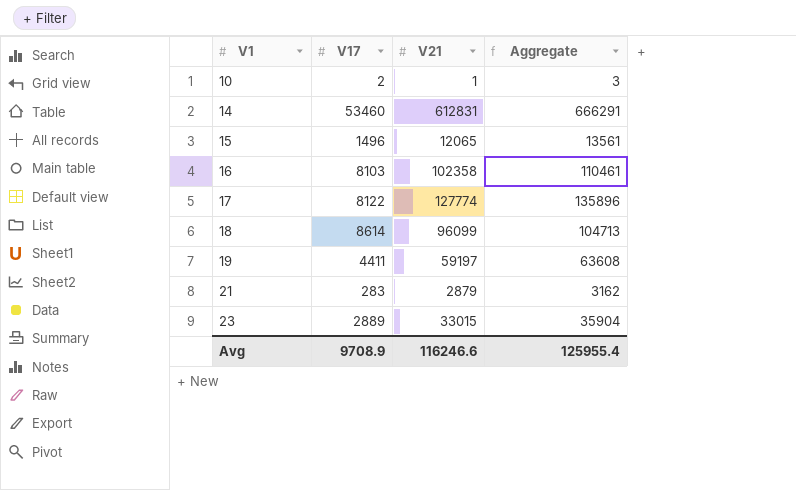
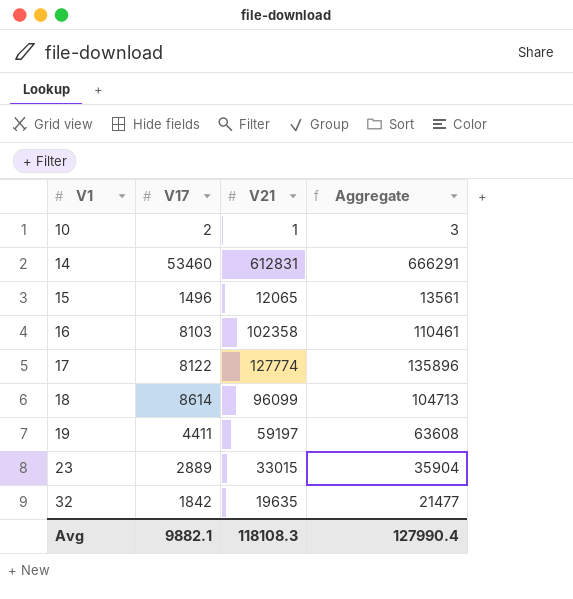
row 21: 283 | 2879 | 3162 -> none
row 32: none -> 1842 | 19635 | 21477
Avg | V17: 9708.9 -> 9882.1
Avg | V21: 116246.6 -> 118108.3
Avg | Aggregate: 125955.4 -> 127990.4

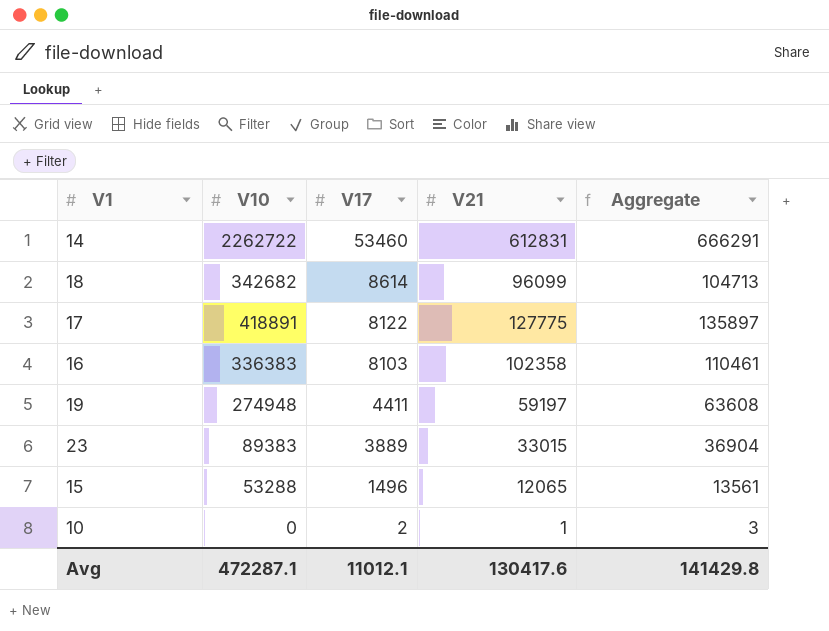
row order: V1 ascending -> V17 descending
column V10 | position: none -> 2
row 32: 1842 | 19635 | 21477 -> none
17 | V21: 127774 -> 127775
17 | Aggregate: 135896 -> 135897
23 | V17: 2889 -> 3889
23 | Aggregate: 35904 -> 36904
Avg | V17: 9882.1 -> 11012.1
Avg | V21: 118108.3 -> 130417.6
Avg | Aggregate: 127990.4 -> 141429.8

